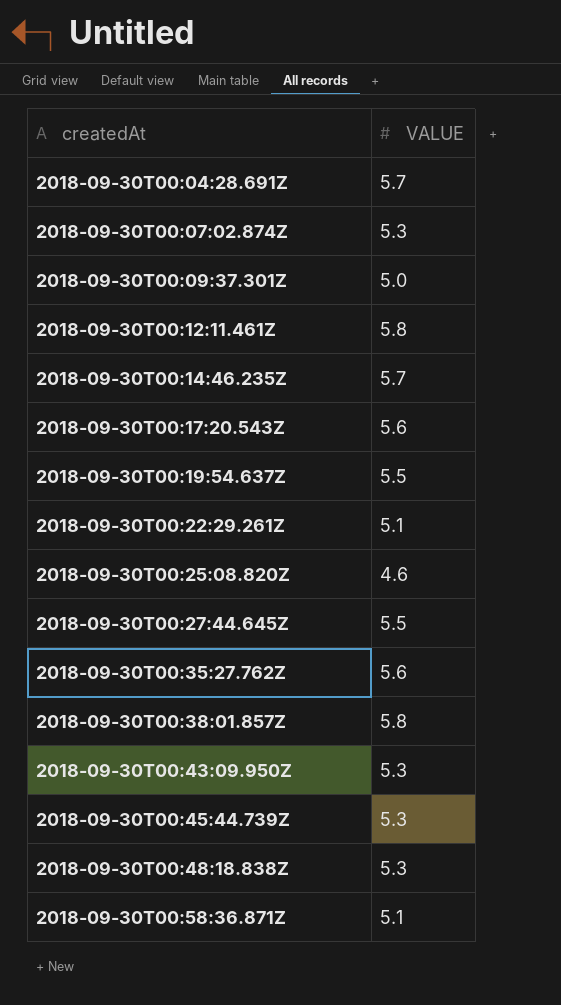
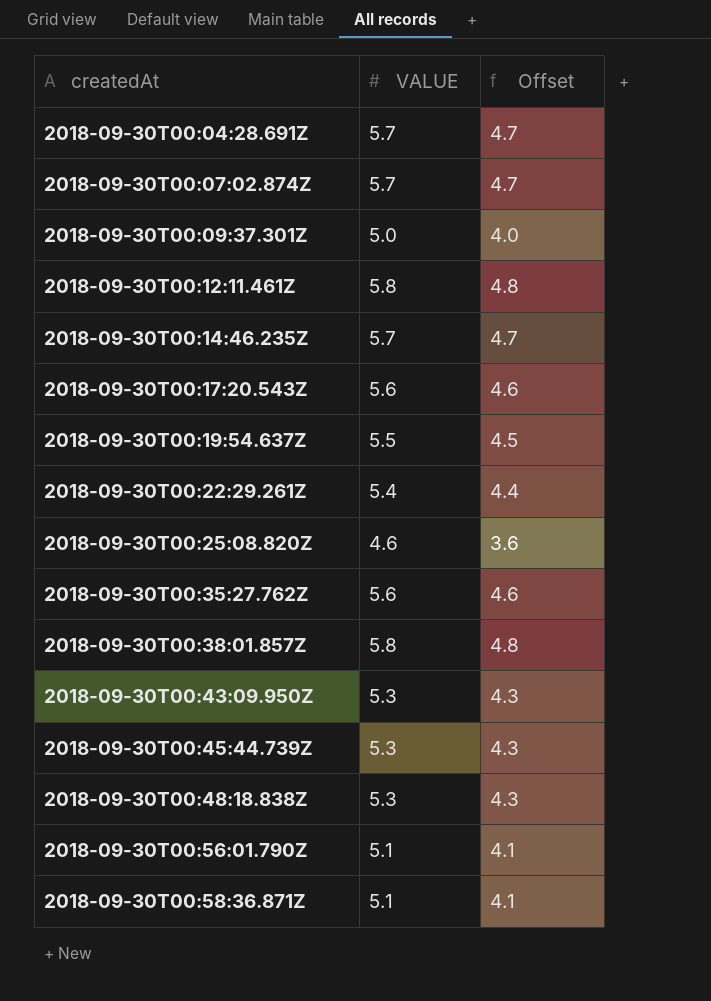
column Offset | formula: none -> [VALUE] - 1
row 2018-09-30T00:27:44.645Z: 5.5 -> none
2018-09-30T00:07:02.874Z | VALUE: 5.3 -> 5.7
2018-09-30T00:22:29.261Z | VALUE: 5.1 -> 5.4
row 2018-09-30T00:56:01.790Z: none -> 5.1 | 4.1

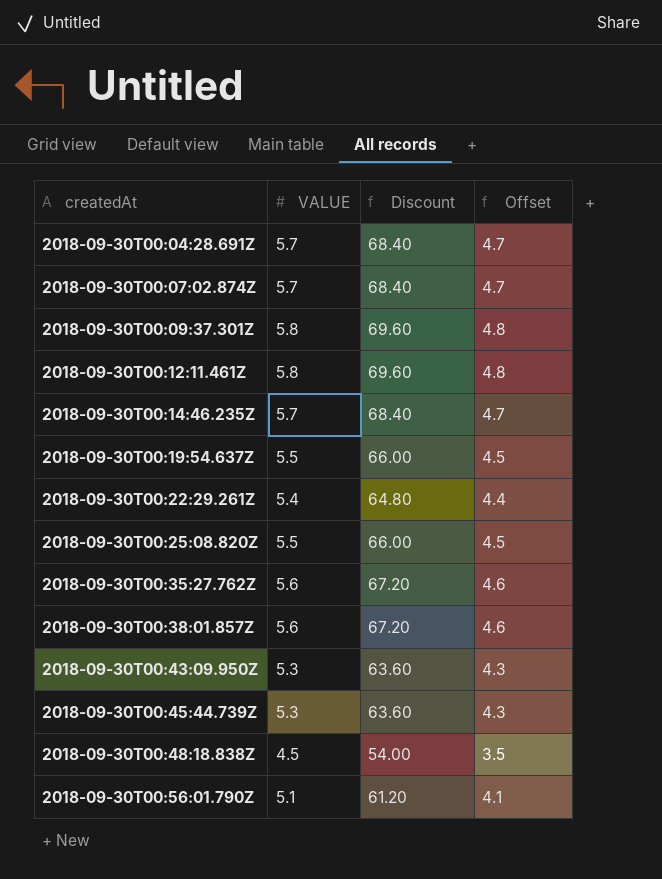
column Discount | formula: none -> [VALUE] * 12
row 2018-09-30T00:17:20.543Z: 5.6 | 4.6 -> none
row 2018-09-30T00:58:36.871Z: 5.1 | 4.1 -> none
2018-09-30T00:09:37.301Z | VALUE: 5.0 -> 5.8
2018-09-30T00:09:37.301Z | Offset: 4.0 -> 4.8
2018-09-30T00:25:08.820Z | VALUE: 4.6 -> 5.5
2018-09-30T00:25:08.820Z | Offset: 3.6 -> 4.5
2018-09-30T00:38:01.857Z | VALUE: 5.8 -> 5.6
2018-09-30T00:38:01.857Z | Offset: 4.8 -> 4.6
2018-09-30T00:48:18.838Z | VALUE: 5.3 -> 4.5
2018-09-30T00:48:18.838Z | Offset: 4.3 -> 3.5

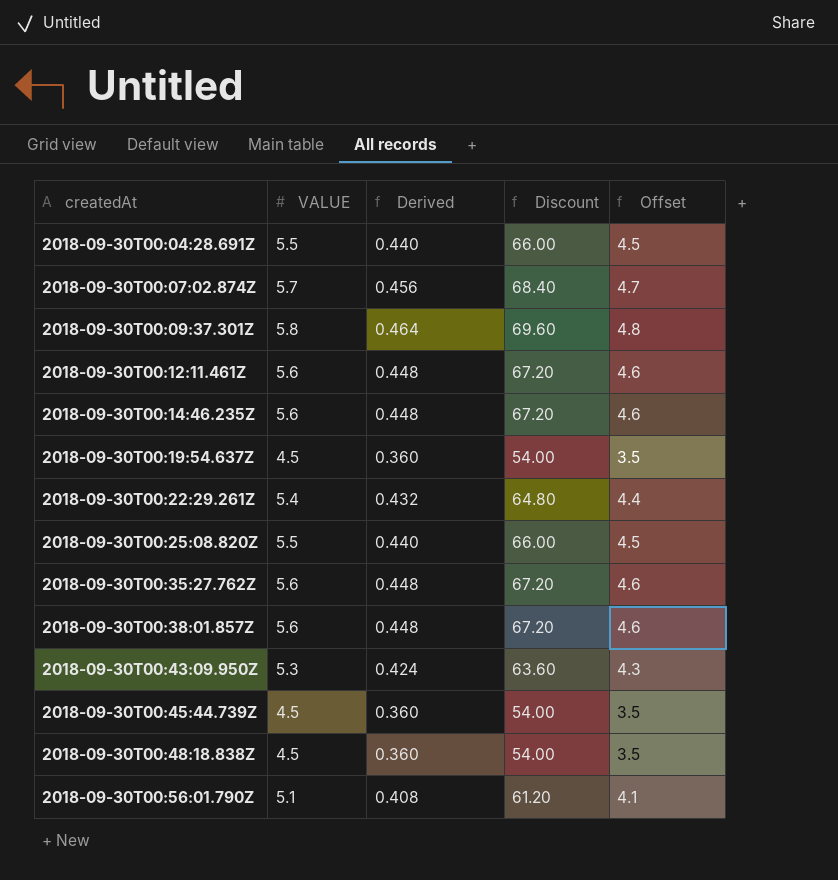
column Derived | formula: none -> [VALUE] * 0.08
2018-09-30T00:04:28.691Z | VALUE: 5.7 -> 5.5
2018-09-30T00:04:28.691Z | Discount: 68.40 -> 66.00
2018-09-30T00:04:28.691Z | Offset: 4.7 -> 4.5
2018-09-30T00:12:11.461Z | VALUE: 5.8 -> 5.6
2018-09-30T00:12:11.461Z | Discount: 69.60 -> 67.20
2018-09-30T00:12:11.461Z | Offset: 4.8 -> 4.6
2018-09-30T00:14:46.235Z | VALUE: 5.7 -> 5.6
2018-09-30T00:14:46.235Z | Discount: 68.40 -> 67.20
2018-09-30T00:14:46.235Z | Offset: 4.7 -> 4.6
2018-09-30T00:19:54.637Z | VALUE: 5.5 -> 4.5
2018-09-30T00:19:54.637Z | Discount: 66.00 -> 54.00
2018-09-30T00:19:54.637Z | Offset: 4.5 -> 3.5
2018-09-30T00:45:44.739Z | VALUE: 5.3 -> 4.5
2018-09-30T00:45:44.739Z | Discount: 63.60 -> 54.00
2018-09-30T00:45:44.739Z | Offset: 4.3 -> 3.5

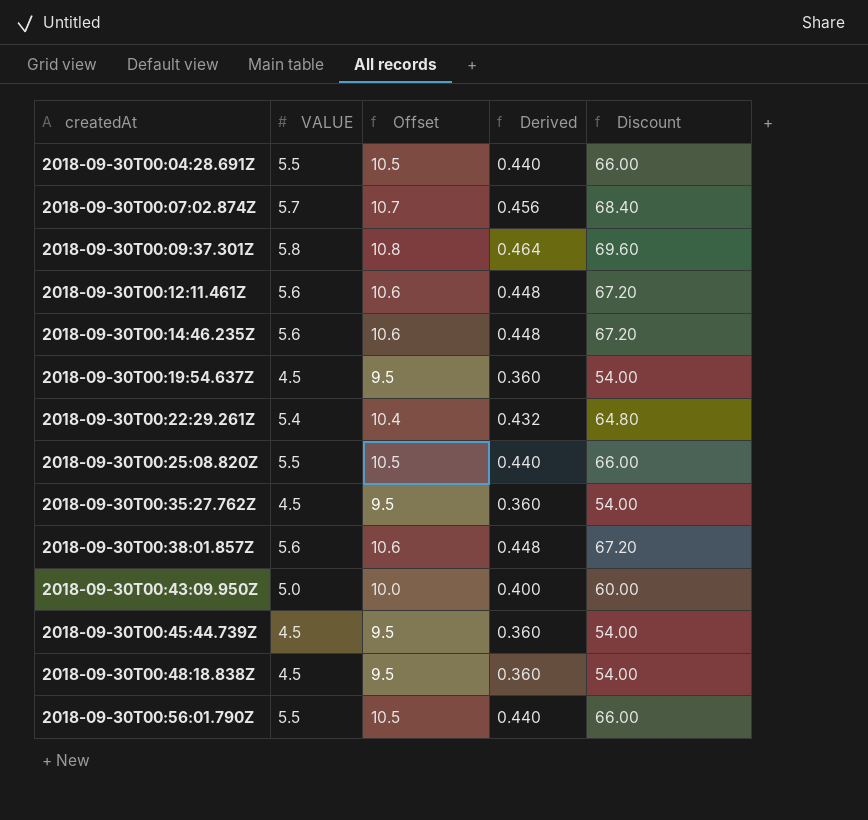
column Offset | formula: [VALUE] - 1 -> [VALUE] + 5
column Offset | position: 5 -> 3
2018-09-30T00:35:27.762Z | VALUE: 5.6 -> 4.5
2018-09-30T00:35:27.762Z | Derived: 0.448 -> 0.360
2018-09-30T00:35:27.762Z | Discount: 67.20 -> 54.00
2018-09-30T00:43:09.950Z | VALUE: 5.3 -> 5.0
2018-09-30T00:43:09.950Z | Derived: 0.424 -> 0.400
2018-09-30T00:43:09.950Z | Discount: 63.60 -> 60.00
2018-09-30T00:56:01.790Z | VALUE: 5.1 -> 5.5
2018-09-30T00:56:01.790Z | Derived: 0.408 -> 0.440
2018-09-30T00:56:01.790Z | Discount: 61.20 -> 66.00

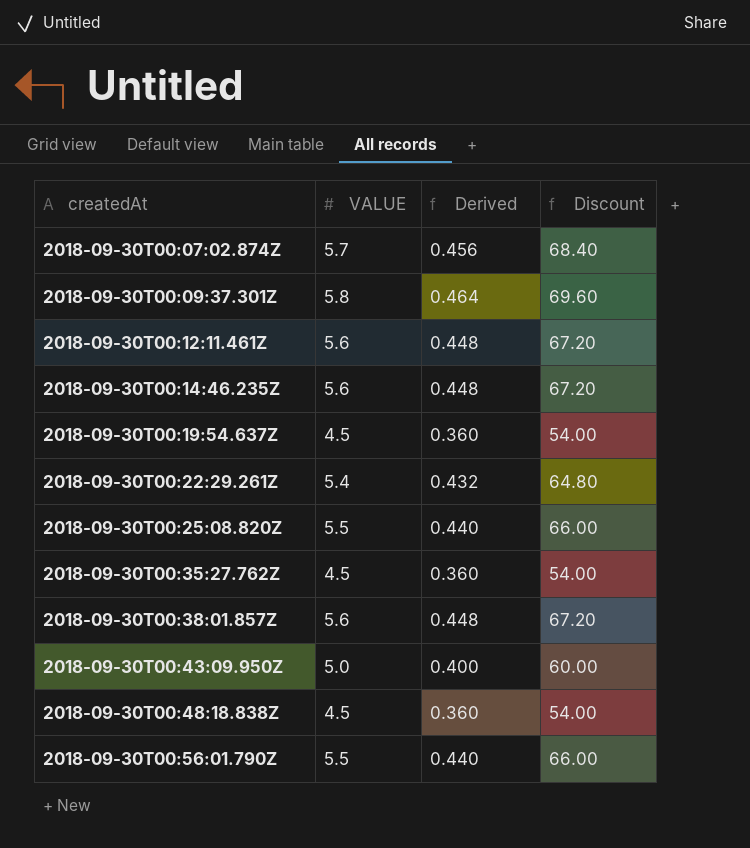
column Offset | formula: [VALUE] + 5 -> none
row 2018-09-30T00:04:28.691Z: 5.5 | 10.5 | 0.440 | 66.00 -> none
row 2018-09-30T00:45:44.739Z: 4.5 | 9.5 | 0.360 | 54.00 -> none

